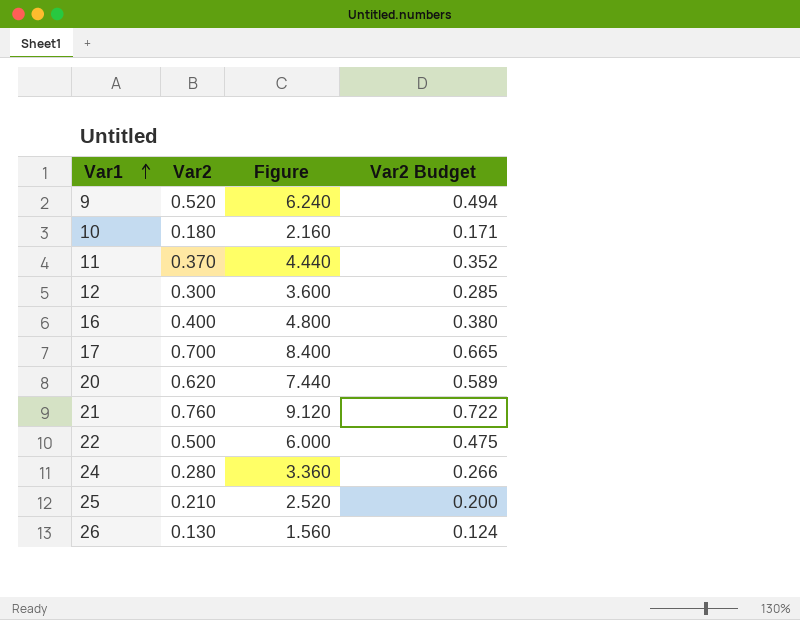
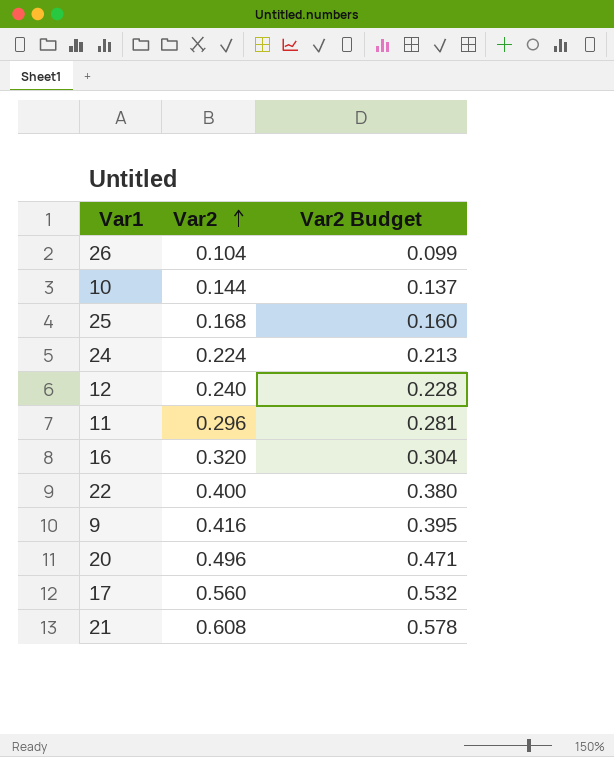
row order: Var1 ascending -> Var2 ascending
column Figure | formula: [Var2] * 12 -> none
26 | Var2: 0.130 -> 0.104
26 | Var2 Budget: 0.124 -> 0.099
10 | Var2: 0.180 -> 0.144
10 | Var2 Budget: 0.171 -> 0.137
25 | Var2: 0.210 -> 0.168
25 | Var2 Budget: 0.200 -> 0.160
24 | Var2: 0.280 -> 0.224
24 | Var2 Budget: 0.266 -> 0.213
12 | Var2: 0.300 -> 0.240
12 | Var2 Budget: 0.285 -> 0.228
11 | Var2: 0.370 -> 0.296
11 | Var2 Budget: 0.352 -> 0.281
16 | Var2: 0.400 -> 0.320
16 | Var2 Budget: 0.380 -> 0.304
22 | Var2: 0.500 -> 0.400
22 | Var2 Budget: 0.475 -> 0.380
9 | Var2: 0.520 -> 0.416
9 | Var2 Budget: 0.494 -> 0.395
20 | Var2: 0.620 -> 0.496
20 | Var2 Budget: 0.589 -> 0.471
17 | Var2: 0.700 -> 0.560
17 | Var2 Budget: 0.665 -> 0.532
21 | Var2: 0.760 -> 0.608
21 | Var2 Budget: 0.722 -> 0.578

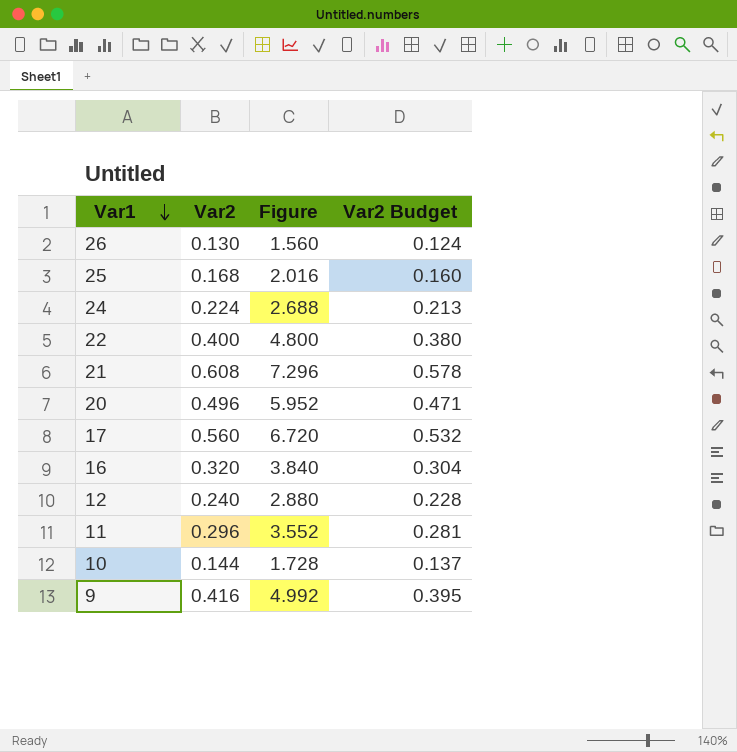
row order: Var2 ascending -> Var1 descending
column Figure | formula: none -> [Var2] * 12
26 | Var2: 0.104 -> 0.130
26 | Var2 Budget: 0.099 -> 0.124

